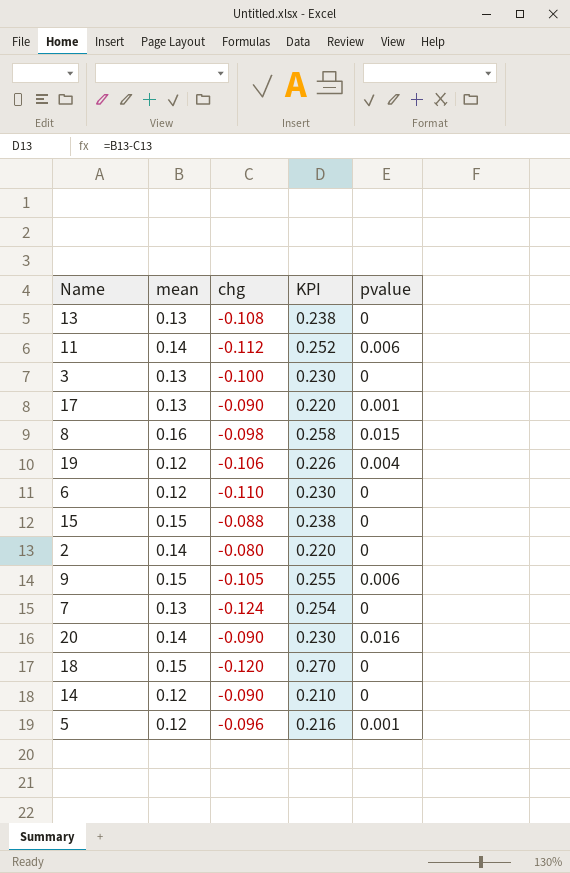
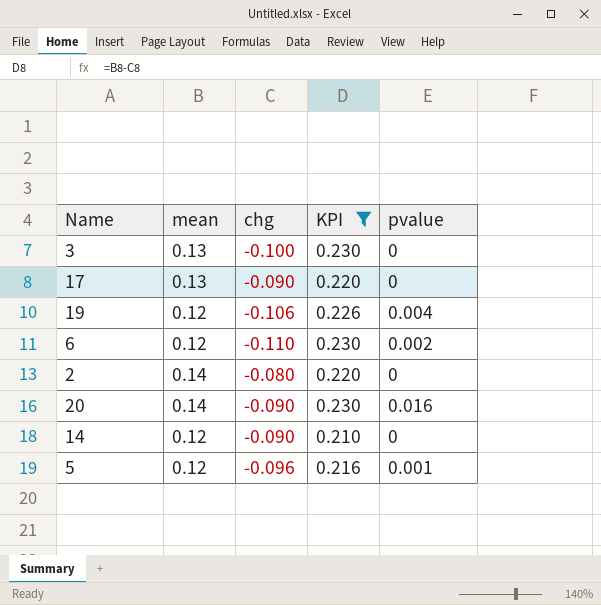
filter: none -> KPI <= 0.230
17 | pvalue: 0.001 -> 0
6 | pvalue: 0 -> 0.002

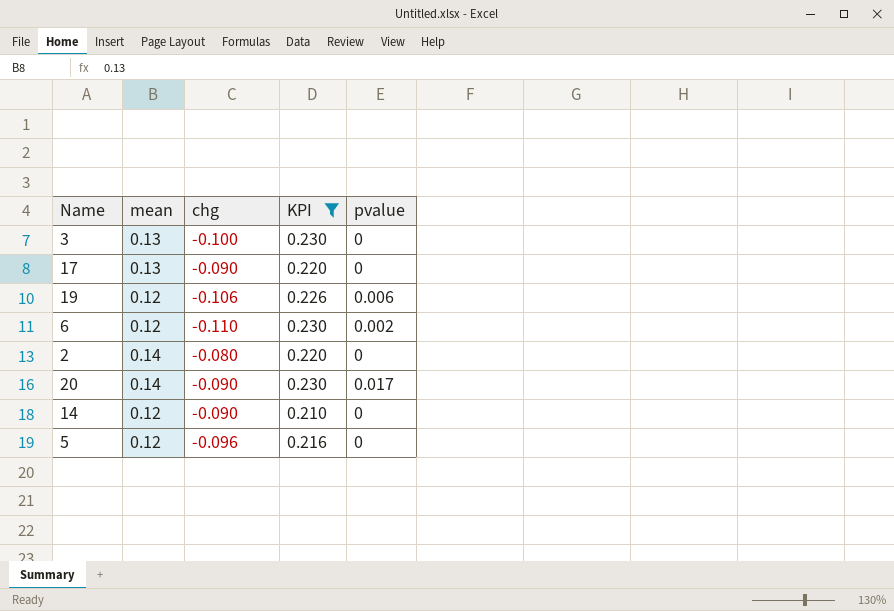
19 | pvalue: 0.004 -> 0.006
20 | pvalue: 0.016 -> 0.017
5 | pvalue: 0.001 -> 0

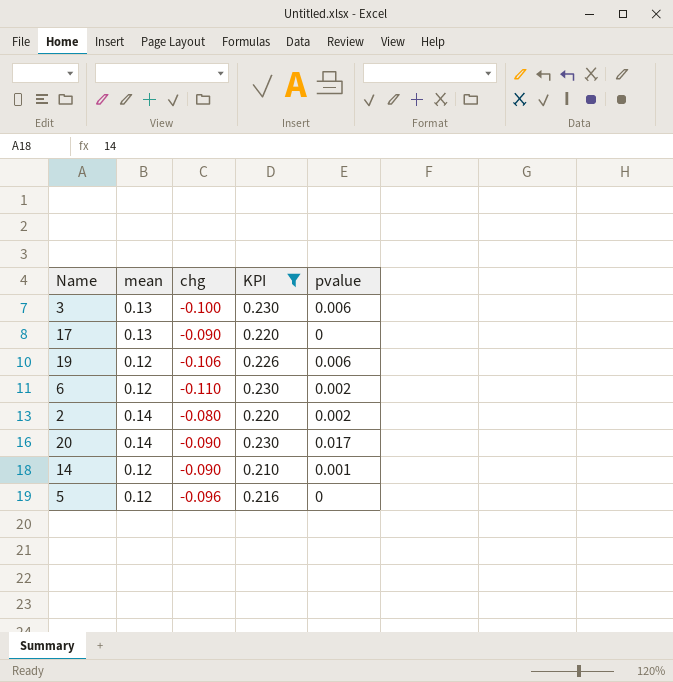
3 | pvalue: 0 -> 0.006
2 | pvalue: 0 -> 0.002
14 | pvalue: 0 -> 0.001

